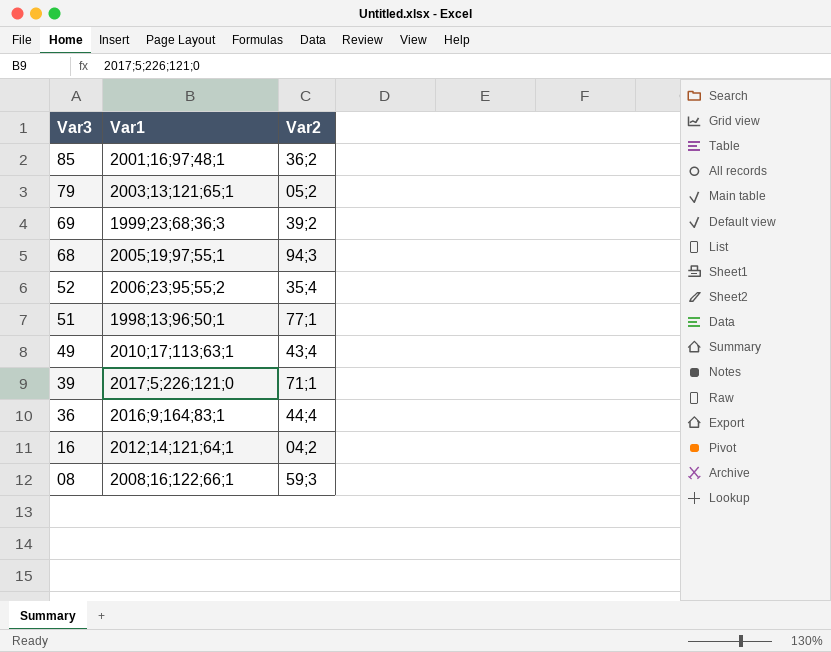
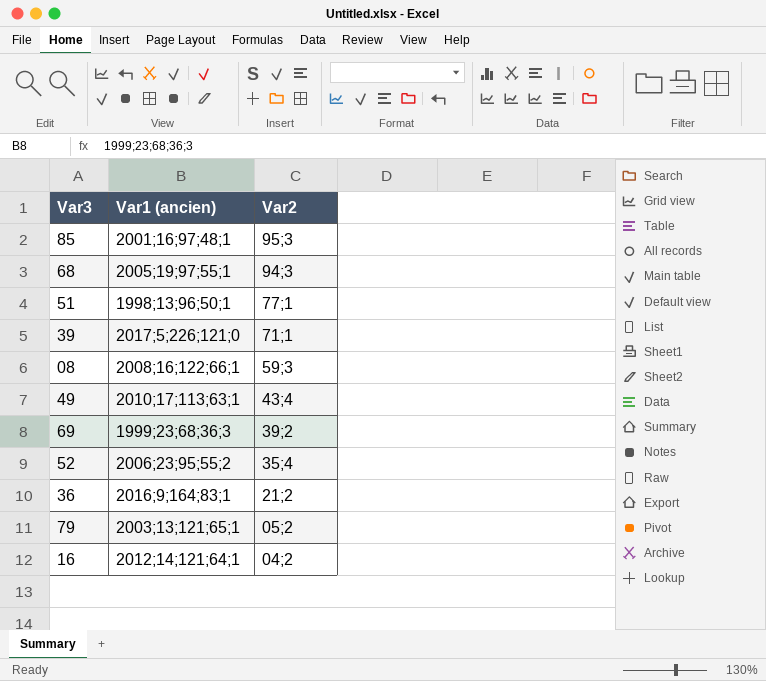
row order: Var3 descending -> Var2 descending
column name: Var1 -> Var1 (ancien)
85 | Var2: 36;2 -> 95;3
36 | Var2: 44;4 -> 21;2

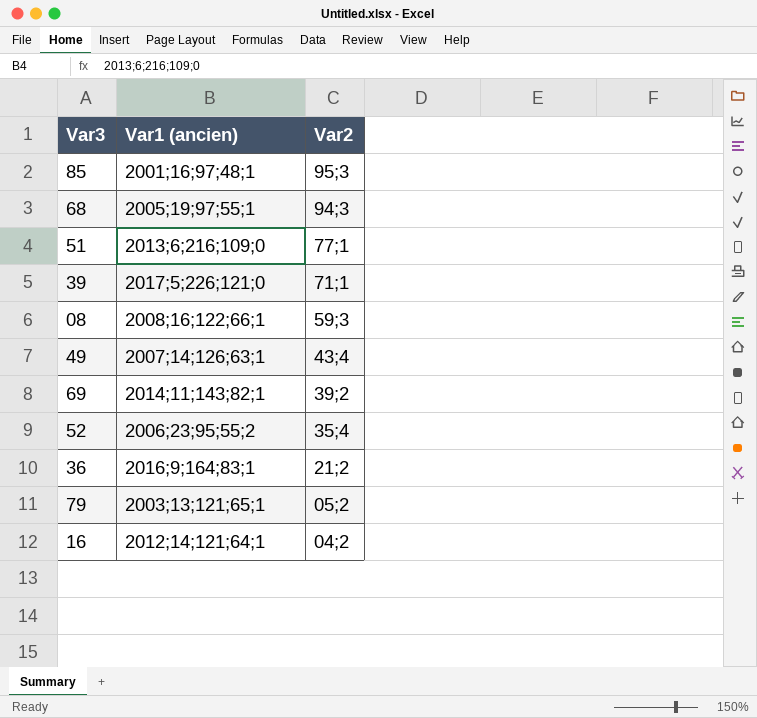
51 | Var1 (ancien): 1998;13;96;50;1 -> 2013;6;216;109;0
49 | Var1 (ancien): 2010;17;113;63;1 -> 2007;14;126;63;1
69 | Var1 (ancien): 1999;23;68;36;3 -> 2014;11;143;82;1

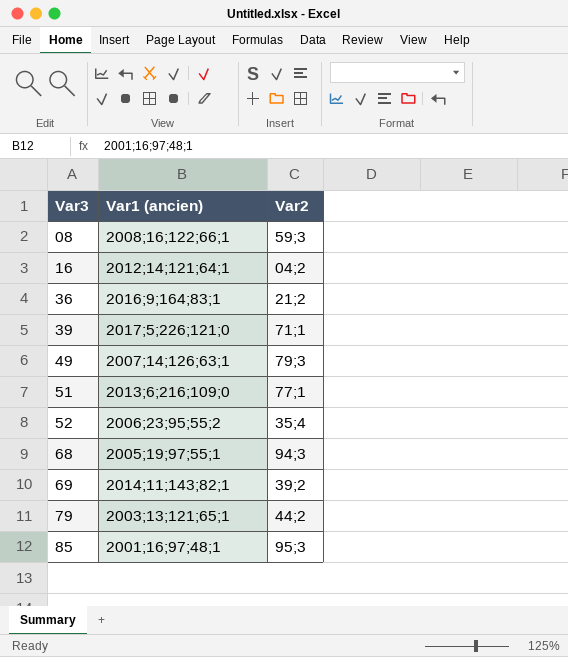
row order: Var2 descending -> Var3 ascending
49 | Var2: 43;4 -> 79;3
79 | Var2: 05;2 -> 44;2

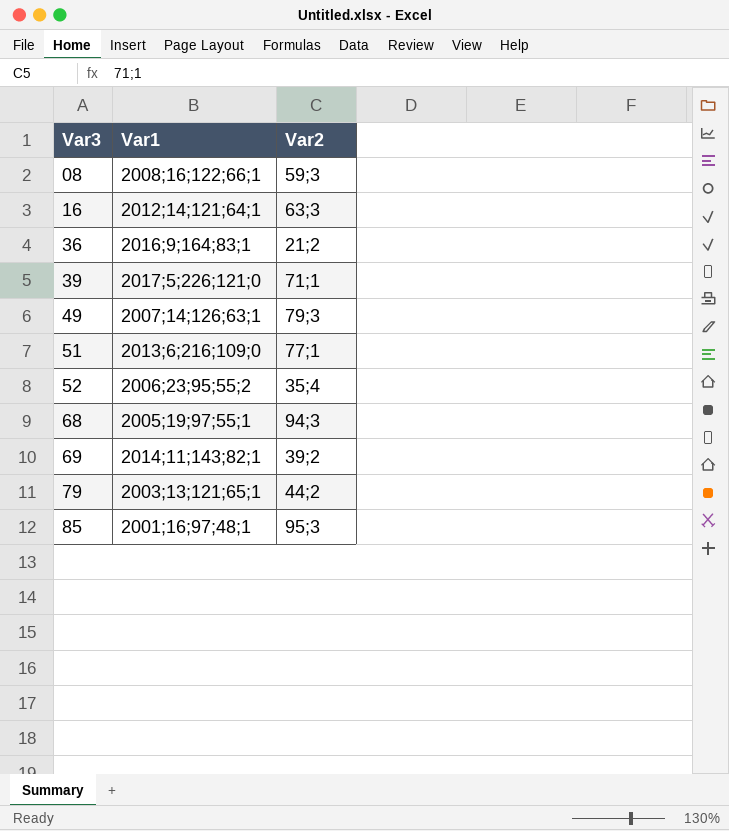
column name: Var1 (ancien) -> Var1
16 | Var2: 04;2 -> 63;3

